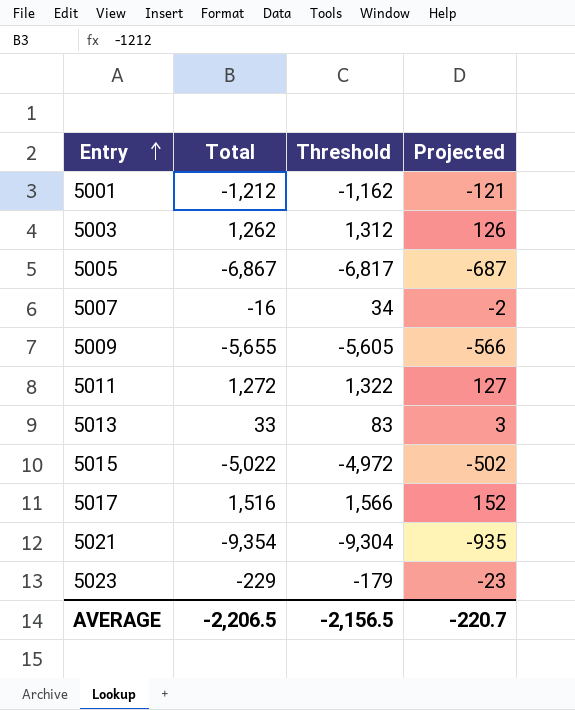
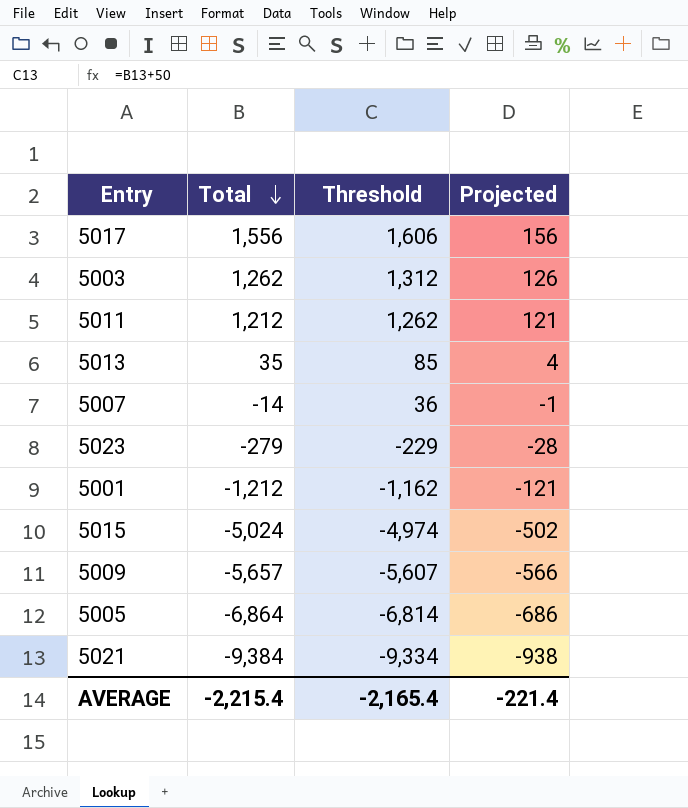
row order: Entry ascending -> Total descending
5017 | Total: 1,516 -> 1,556
5017 | Threshold: 1,566 -> 1,606
5017 | Projected: 152 -> 156
5011 | Total: 1,272 -> 1,212
5011 | Threshold: 1,322 -> 1,262
5011 | Projected: 127 -> 121
5013 | Total: 33 -> 35
5013 | Threshold: 83 -> 85
5013 | Projected: 3 -> 4
5007 | Total: -16 -> -14
5007 | Threshold: 34 -> 36
5007 | Projected: -2 -> -1
5023 | Total: -229 -> -279
5023 | Threshold: -179 -> -229
5023 | Projected: -23 -> -28
5015 | Total: -5,022 -> -5,024
5015 | Threshold: -4,972 -> -4,974
5009 | Total: -5,655 -> -5,657
5009 | Threshold: -5,605 -> -5,607
5005 | Total: -6,867 -> -6,864
5005 | Threshold: -6,817 -> -6,814
5005 | Projected: -687 -> -686
5021 | Total: -9,354 -> -9,384
5021 | Threshold: -9,304 -> -9,334
5021 | Projected: -935 -> -938
AVERAGE | Total: -2,206.5 -> -2,215.4
AVERAGE | Threshold: -2,156.5 -> -2,165.4
AVERAGE | Projected: -220.7 -> -221.4

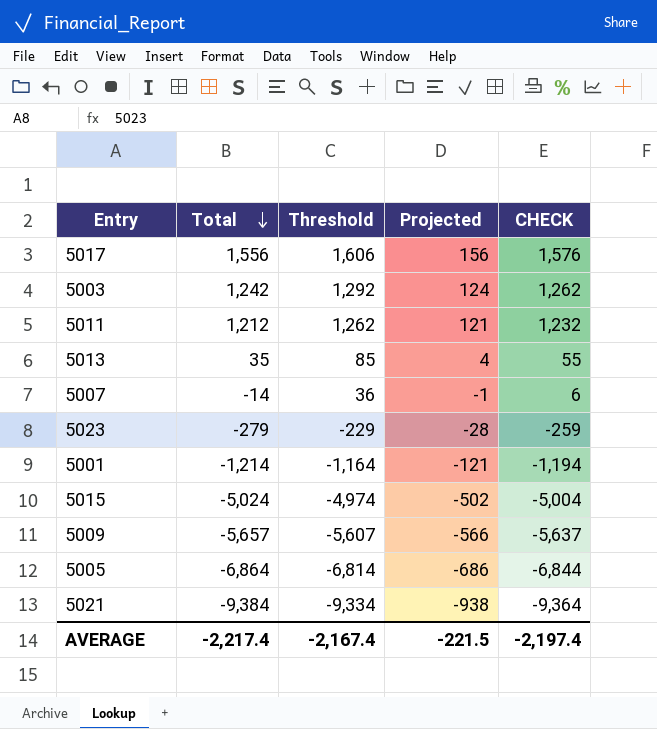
column CHECK | formula: none -> [Total] + 20
5003 | Total: 1,262 -> 1,242
5003 | Threshold: 1,312 -> 1,292
5003 | Projected: 126 -> 124
5001 | Total: -1,212 -> -1,214
5001 | Threshold: -1,162 -> -1,164
AVERAGE | Total: -2,215.4 -> -2,217.4
AVERAGE | Threshold: -2,165.4 -> -2,167.4
AVERAGE | Projected: -221.4 -> -221.5

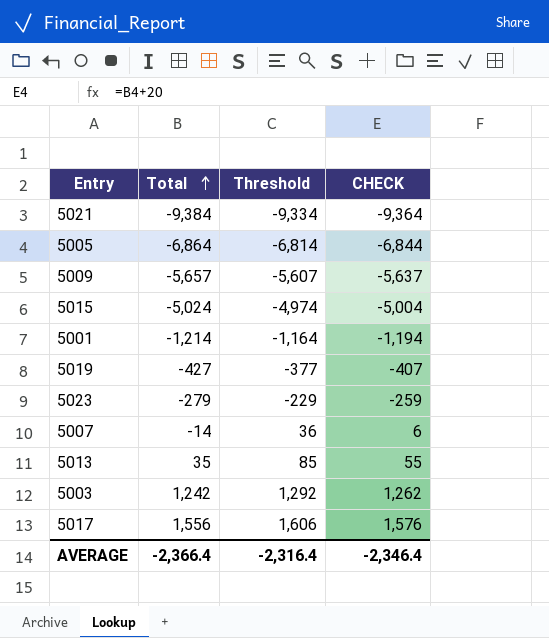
row order: Total descending -> Total ascending
column Projected | formula: [Total] * 0.1 -> none
row 5011: 1,212 | 1,262 | 121 | 1,232 -> none
row 5019: none -> -427 | -377 | -407
AVERAGE | Total: -2,217.4 -> -2,366.4
AVERAGE | Threshold: -2,167.4 -> -2,316.4
AVERAGE | CHECK: -2,197.4 -> -2,346.4

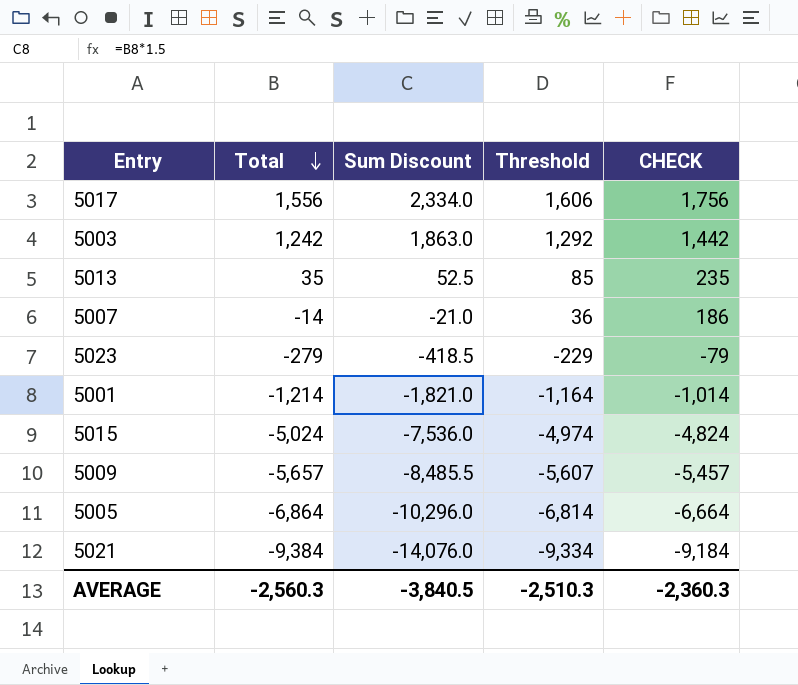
row order: Total ascending -> Total descending
column Sum Discount | formula: none -> [Total] * 1.5
column CHECK | formula: [Total] + 20 -> [Total] + 200
row 5019: -427 | -377 | -407 -> none
AVERAGE | Total: -2,366.4 -> -2,560.3
AVERAGE | Threshold: -2,316.4 -> -2,510.3
AVERAGE | CHECK: -2,346.4 -> -2,360.3

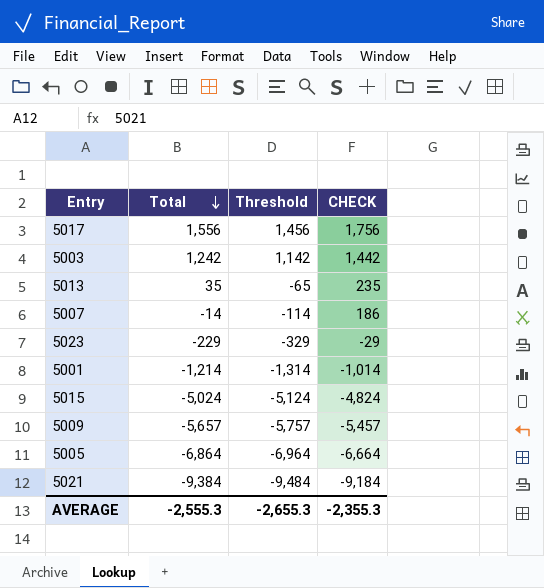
column Sum Discount | formula: [Total] * 1.5 -> none
column Threshold | formula: [Total] + 50 -> [Total] - 100
5023 | Total: -279 -> -229
5023 | CHECK: -79 -> -29
AVERAGE | Total: -2,560.3 -> -2,555.3
AVERAGE | Threshold: -2,510.3 -> -2,655.3
AVERAGE | CHECK: -2,360.3 -> -2,355.3

